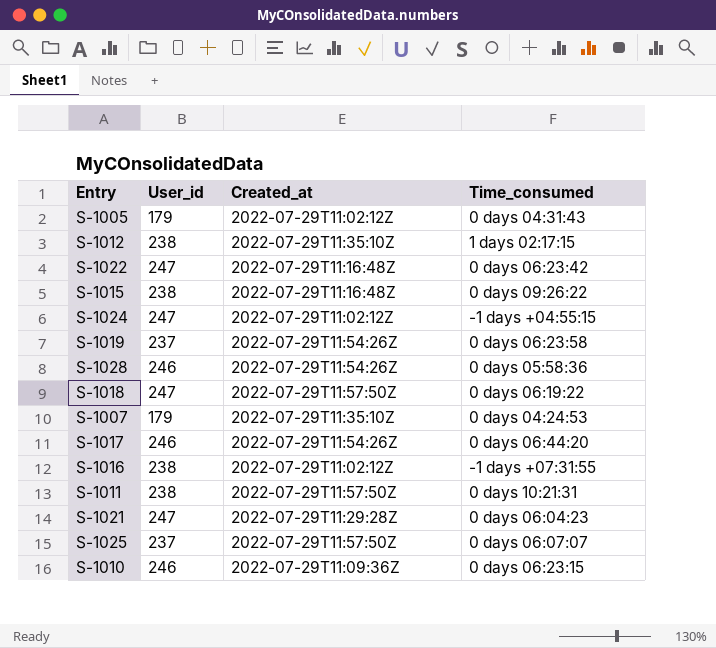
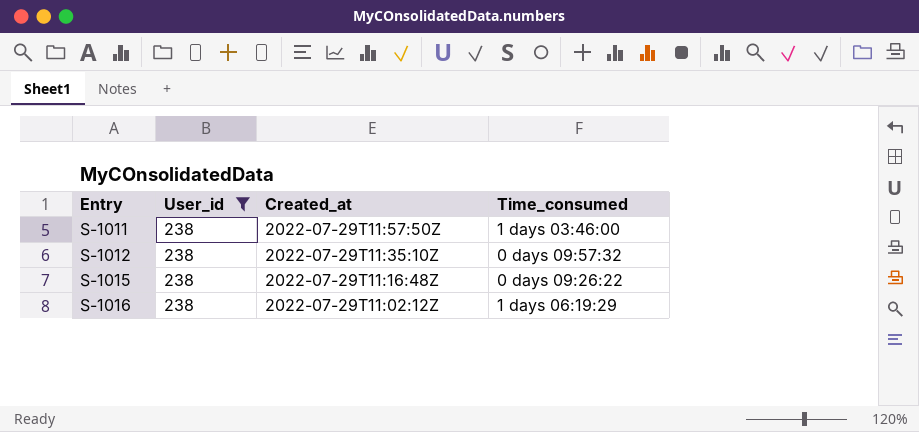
filter: none -> User_id = 238
row order: none -> Entry ascending
S-1011 | Time_consumed: 0 days 10:21:31 -> 1 days 03:46:00
S-1012 | Time_consumed: 1 days 02:17:15 -> 0 days 09:57:32
S-1016 | Time_consumed: -1 days +07:31:55 -> 1 days 06:19:29

